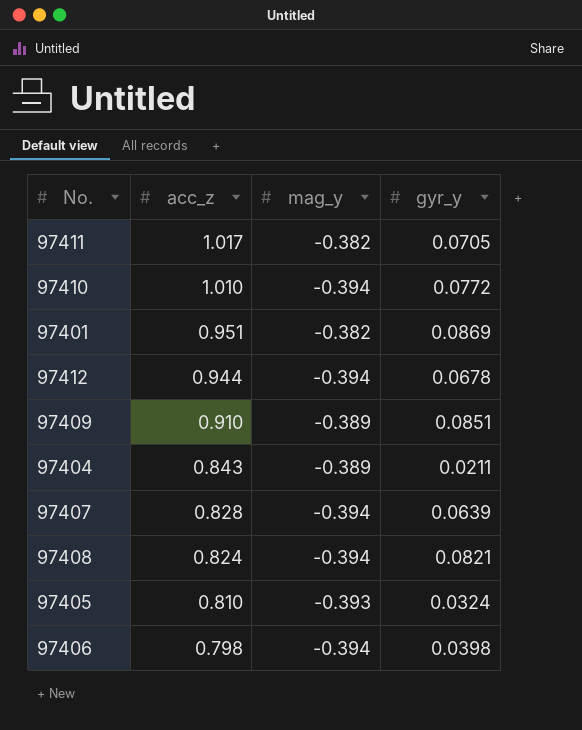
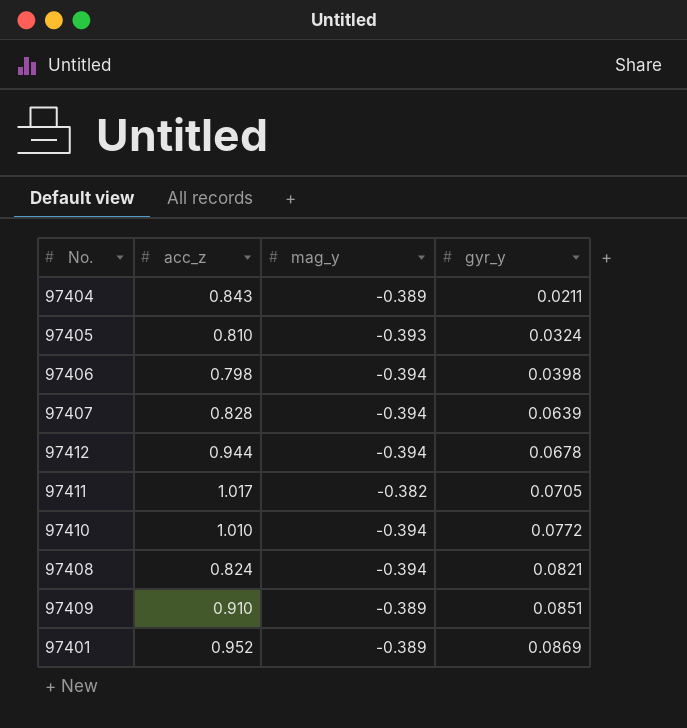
row order: acc_z descending -> gyr_y ascending
97401 | acc_z: 0.951 -> 0.952
97401 | mag_y: -0.382 -> -0.389

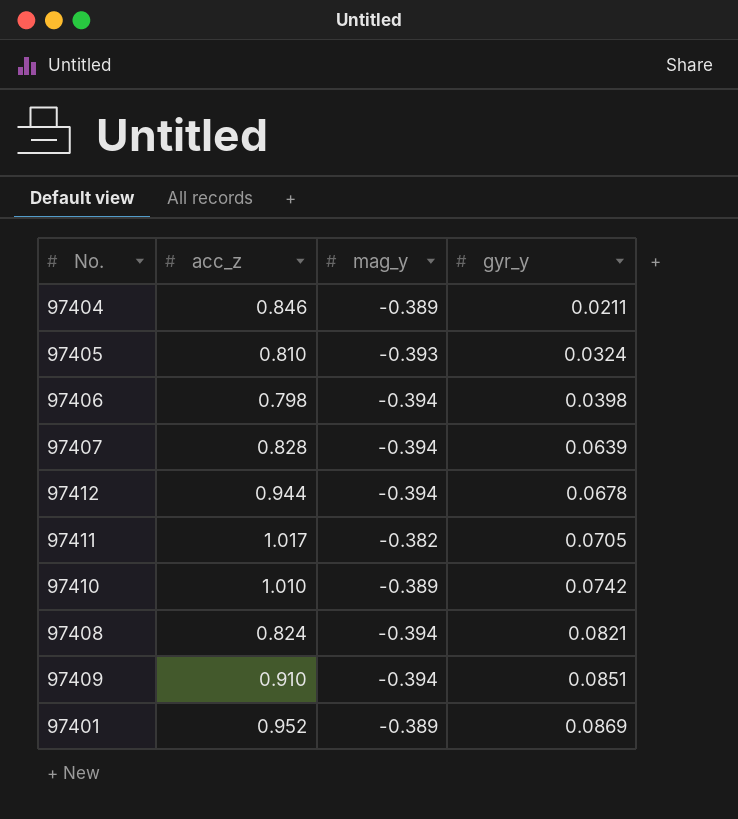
97404 | acc_z: 0.843 -> 0.846
97410 | mag_y: -0.394 -> -0.389
97410 | gyr_y: 0.0772 -> 0.0742
97409 | mag_y: -0.389 -> -0.394

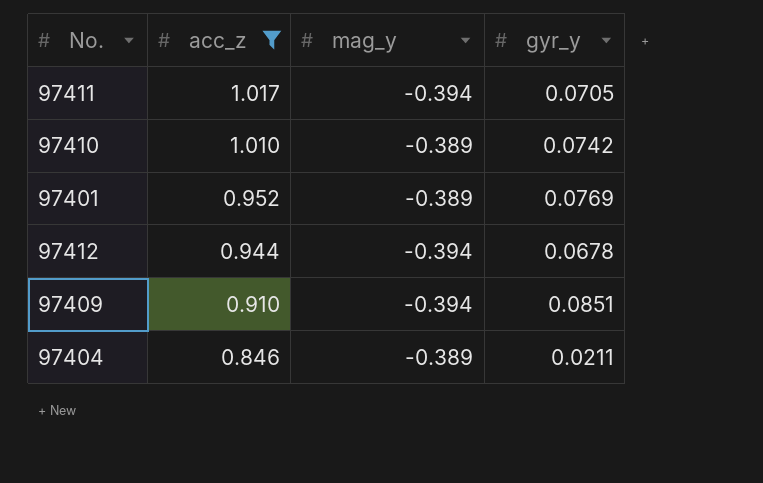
filter: none -> acc_z >= 0.846
row order: gyr_y ascending -> acc_z descending
97411 | mag_y: -0.382 -> -0.394
97401 | gyr_y: 0.0869 -> 0.0769

